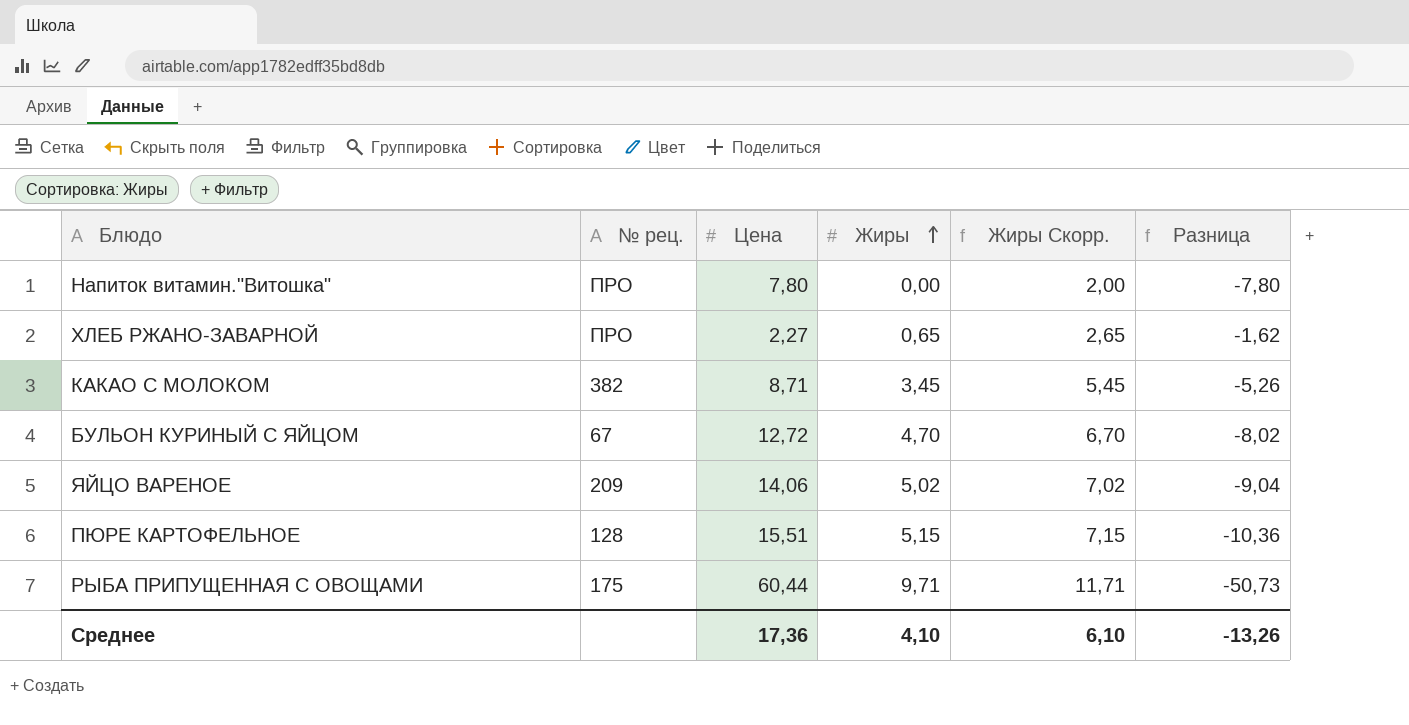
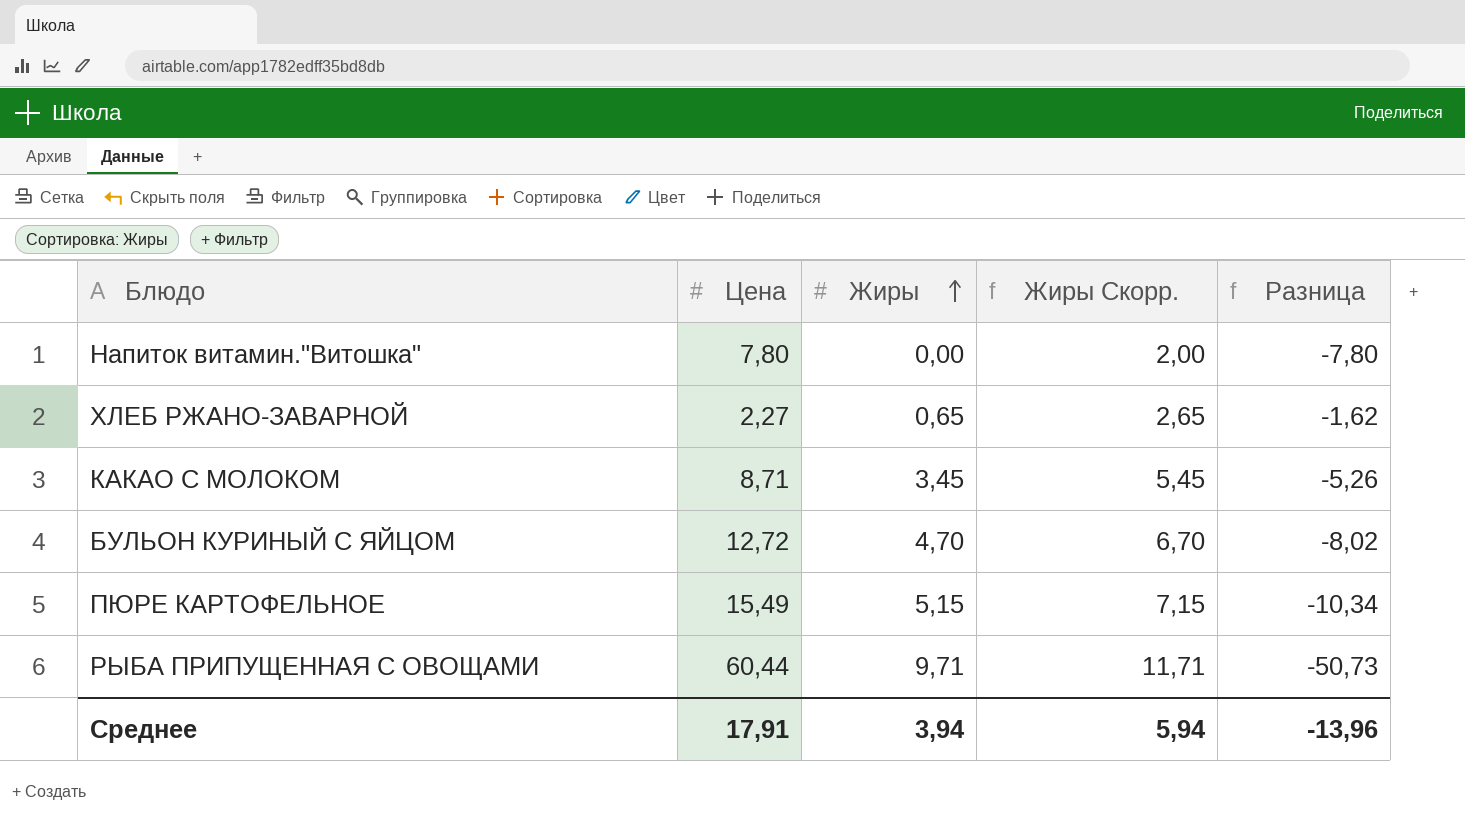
column № рец. | position: 2 -> none
row ЯЙЦО ВАРЕНОЕ: 209 | 14,06 | 5,02 | 7,02 | -9,04 -> none
ПЮРЕ КАРТОФЕЛЬНОЕ | Цена: 15,51 -> 15,49
ПЮРЕ КАРТОФЕЛЬНОЕ | Разница: -10,36 -> -10,34
Среднее | Цена: 17,36 -> 17,91
Среднее | Жиры: 4,10 -> 3,94
Среднее | Жиры Скорр.: 6,10 -> 5,94
Среднее | Разница: -13,26 -> -13,96

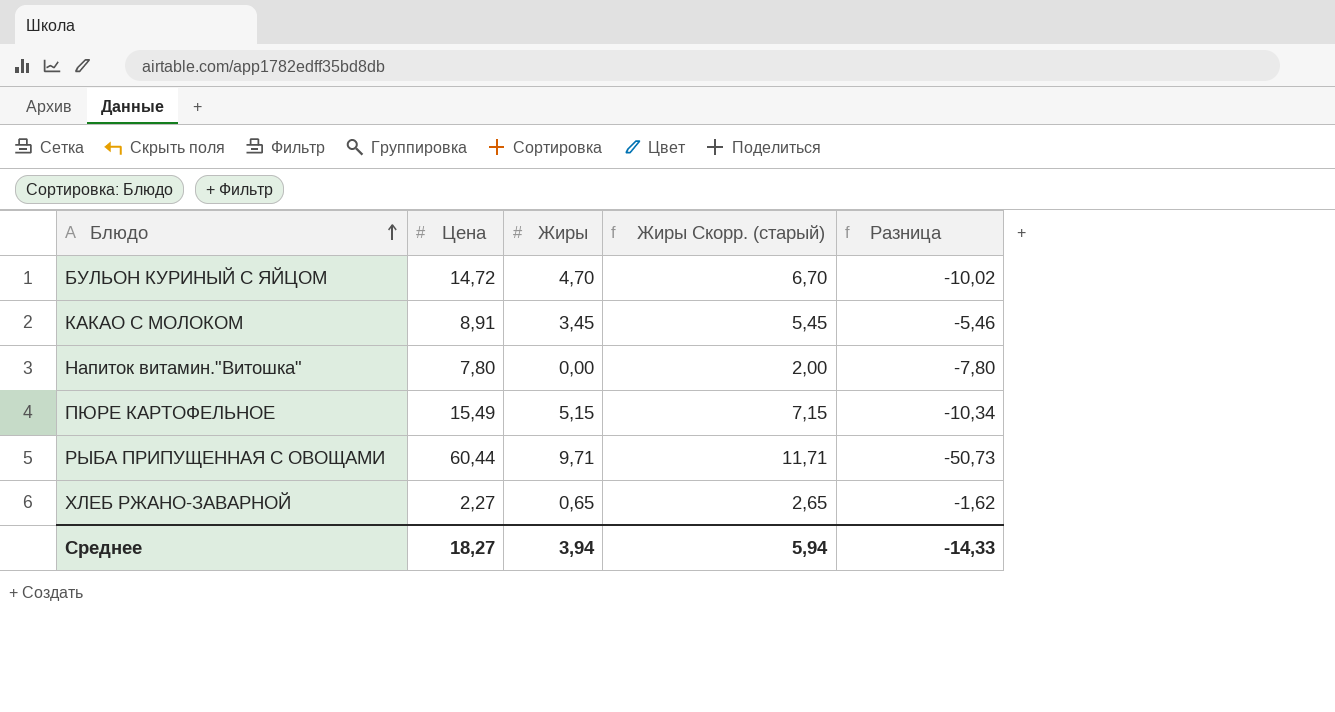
row order: Жиры ascending -> Блюдо ascending
column name: Жиры Скорр. -> Жиры Скорр. (старый)
БУЛЬОН КУРИНЫЙ С ЯЙЦОМ | Цена: 12,72 -> 14,72
БУЛЬОН КУРИНЫЙ С ЯЙЦОМ | Разница: -8,02 -> -10,02
КАКАО С МОЛОКОМ | Цена: 8,71 -> 8,91
КАКАО С МОЛОКОМ | Разница: -5,26 -> -5,46
Среднее | Цена: 17,91 -> 18,27
Среднее | Разница: -13,96 -> -14,33

